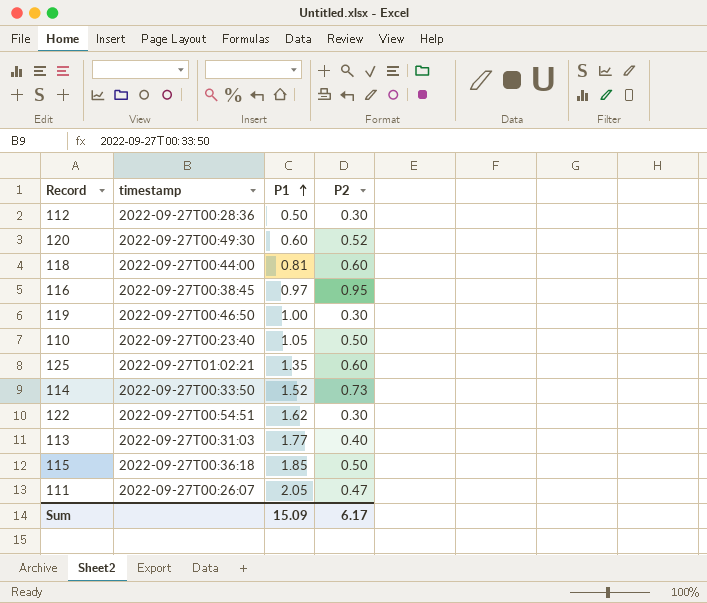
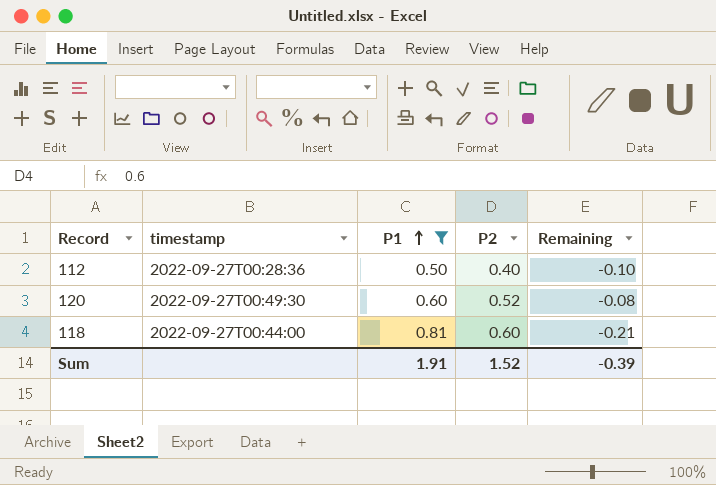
filter: none -> P1 <= 0.81
column Remaining | formula: none -> [P2] - [P1]
112 | P2: 0.30 -> 0.40
Sum | P1: 15.09 -> 1.91
Sum | P2: 6.17 -> 1.52

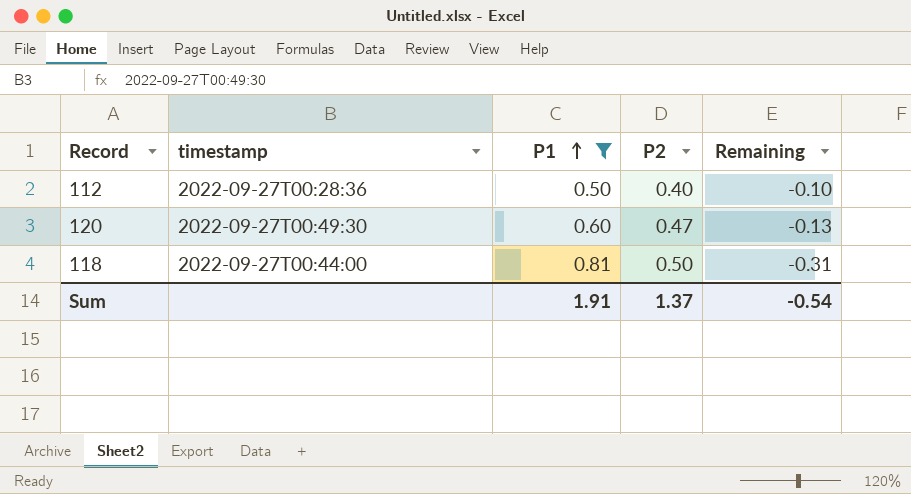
120 | P2: 0.52 -> 0.47
120 | Remaining: -0.08 -> -0.13
118 | P2: 0.60 -> 0.50
118 | Remaining: -0.21 -> -0.31
Sum | P2: 1.52 -> 1.37
Sum | Remaining: -0.39 -> -0.54

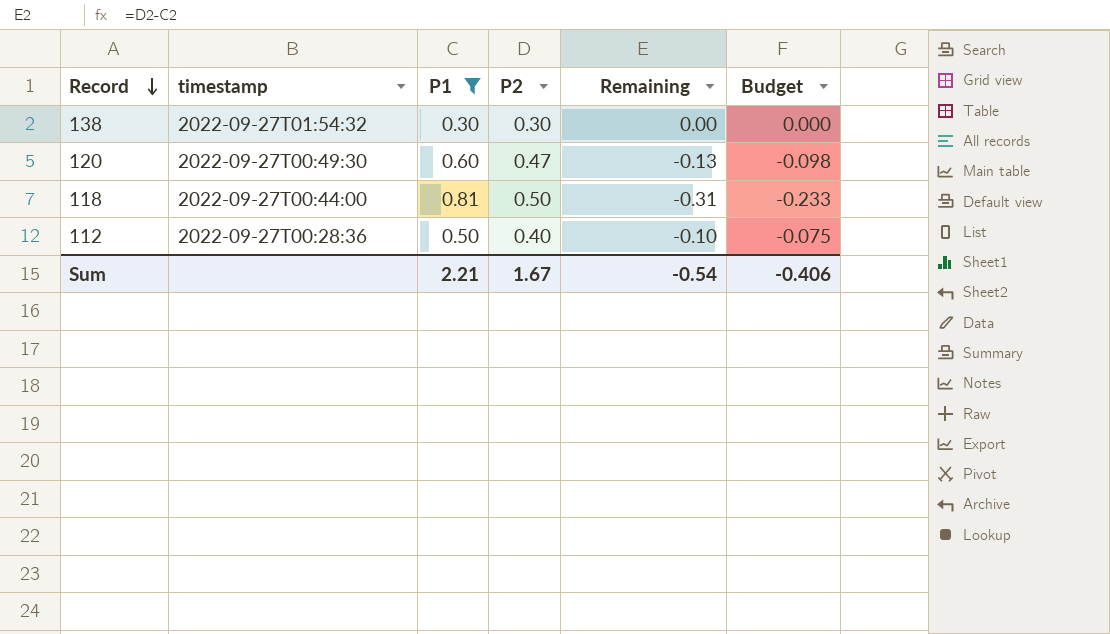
row order: P1 ascending -> Record descending
column Budget | formula: none -> [Remaining] * 0.75
row 138: none -> 2022-09-27T01:54:32 | 0.30 | 0.30 | 0.00 | 0.000
Sum | P1: 1.91 -> 2.21
Sum | P2: 1.37 -> 1.67

